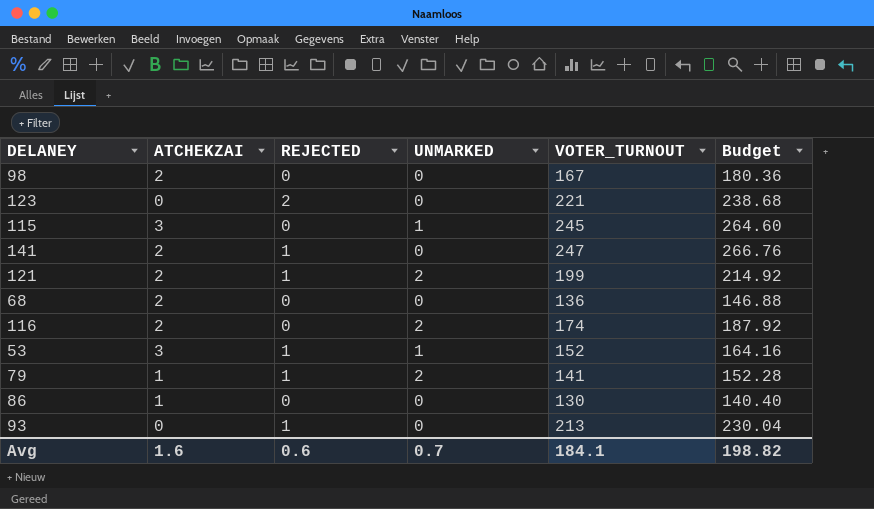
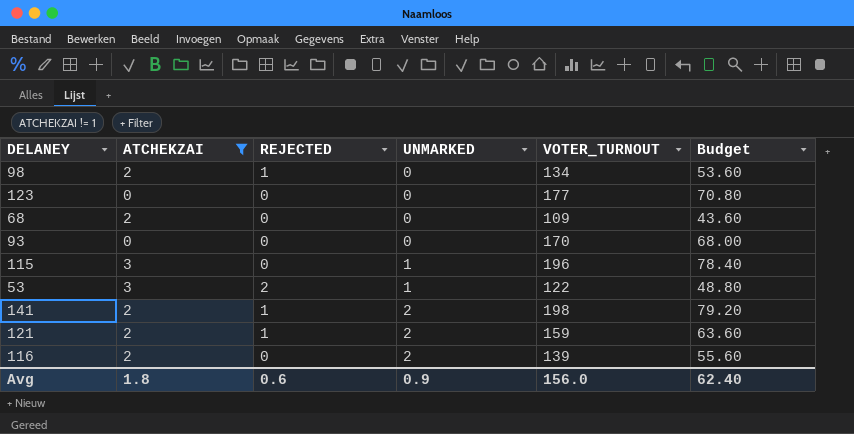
filter: none -> ATCHEKZAI != 1
row order: none -> UNMARKED ascending
column Budget | formula: [VOTER_TURNOUT] * 1.08 -> [VOTER_TURNOUT] * 0.4
98 | REJECTED: 0 -> 1
98 | VOTER_TURNOUT: 167 -> 134
123 | REJECTED: 2 -> 0
123 | VOTER_TURNOUT: 221 -> 177
68 | VOTER_TURNOUT: 136 -> 109
93 | REJECTED: 1 -> 0
93 | VOTER_TURNOUT: 213 -> 170
115 | VOTER_TURNOUT: 245 -> 196
53 | REJECTED: 1 -> 2
53 | VOTER_TURNOUT: 152 -> 122
141 | UNMARKED: 0 -> 2
141 | VOTER_TURNOUT: 247 -> 198
121 | VOTER_TURNOUT: 199 -> 159
116 | VOTER_TURNOUT: 174 -> 139
Avg | ATCHEKZAI: 1.6 -> 1.8
Avg | UNMARKED: 0.7 -> 0.9
Avg | VOTER_TURNOUT: 184.1 -> 156.0
Avg | Budget: 198.82 -> 62.40

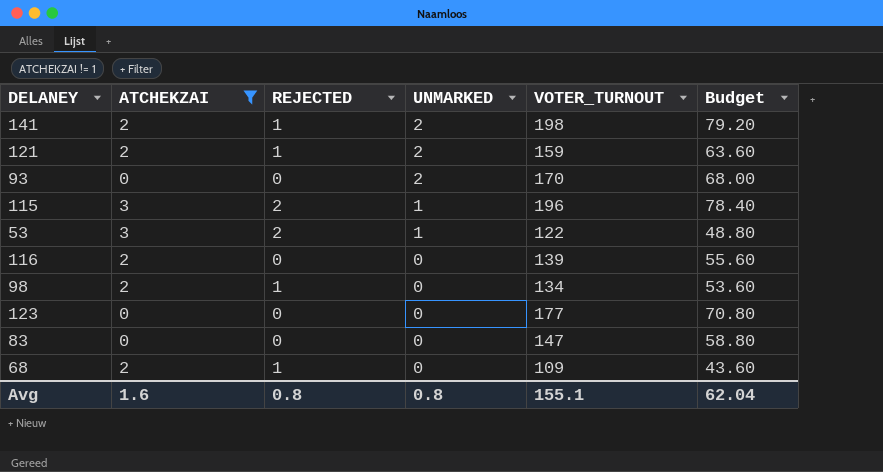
row order: UNMARKED ascending -> UNMARKED descending
93 | UNMARKED: 0 -> 2
115 | REJECTED: 0 -> 2
116 | UNMARKED: 2 -> 0
row 83: none -> 0 | 0 | 0 | 147 | 58.80
68 | REJECTED: 0 -> 1
Avg | ATCHEKZAI: 1.8 -> 1.6
Avg | REJECTED: 0.6 -> 0.8
Avg | UNMARKED: 0.9 -> 0.8
Avg | VOTER_TURNOUT: 156.0 -> 155.1
Avg | Budget: 62.40 -> 62.04

